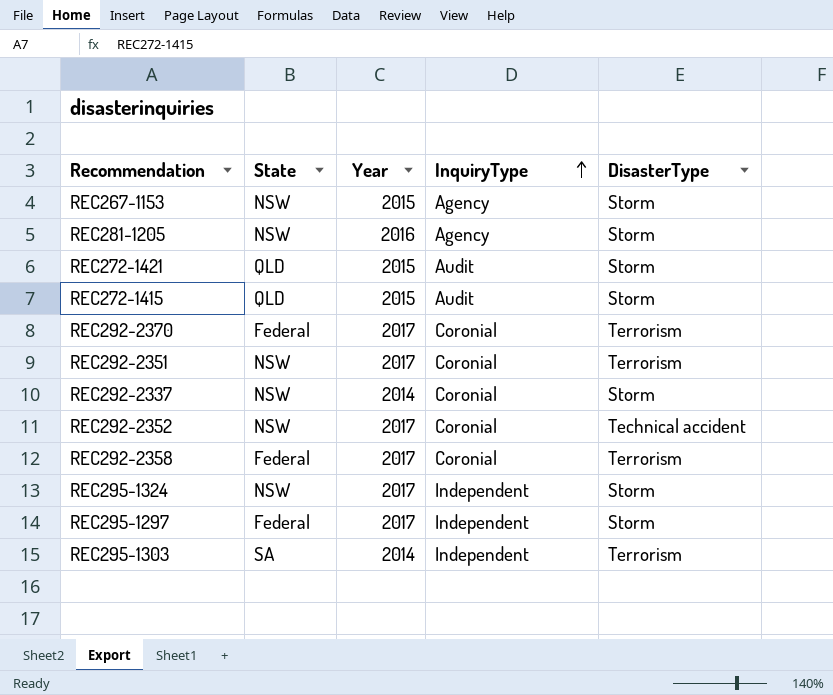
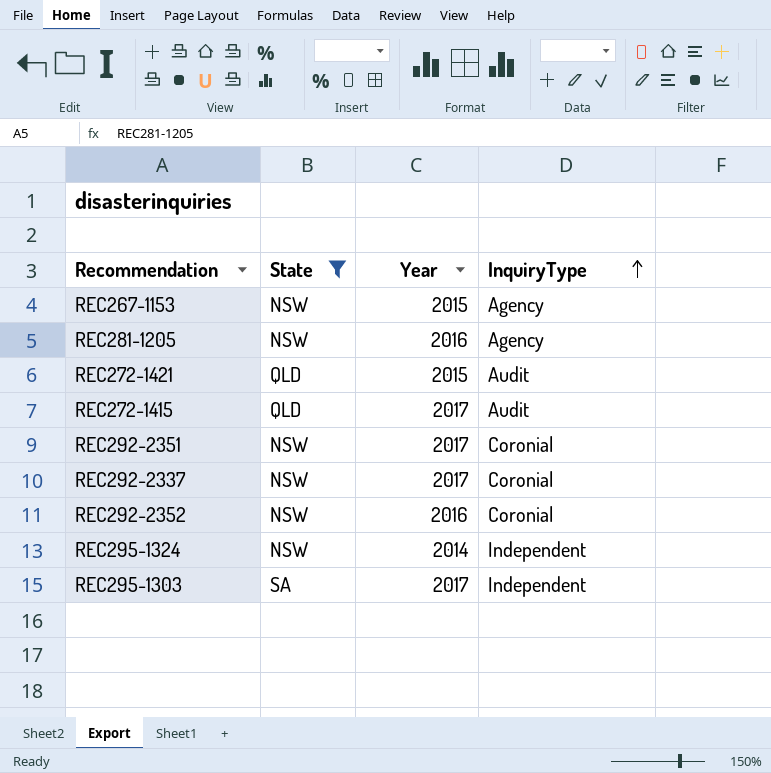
filter: none -> State != Federal
column DisasterType | position: 5 -> none
REC272-1415 | Year: 2015 -> 2017
REC292-2337 | Year: 2014 -> 2017
REC292-2352 | Year: 2017 -> 2016
REC295-1324 | Year: 2017 -> 2014
REC295-1303 | Year: 2014 -> 2017

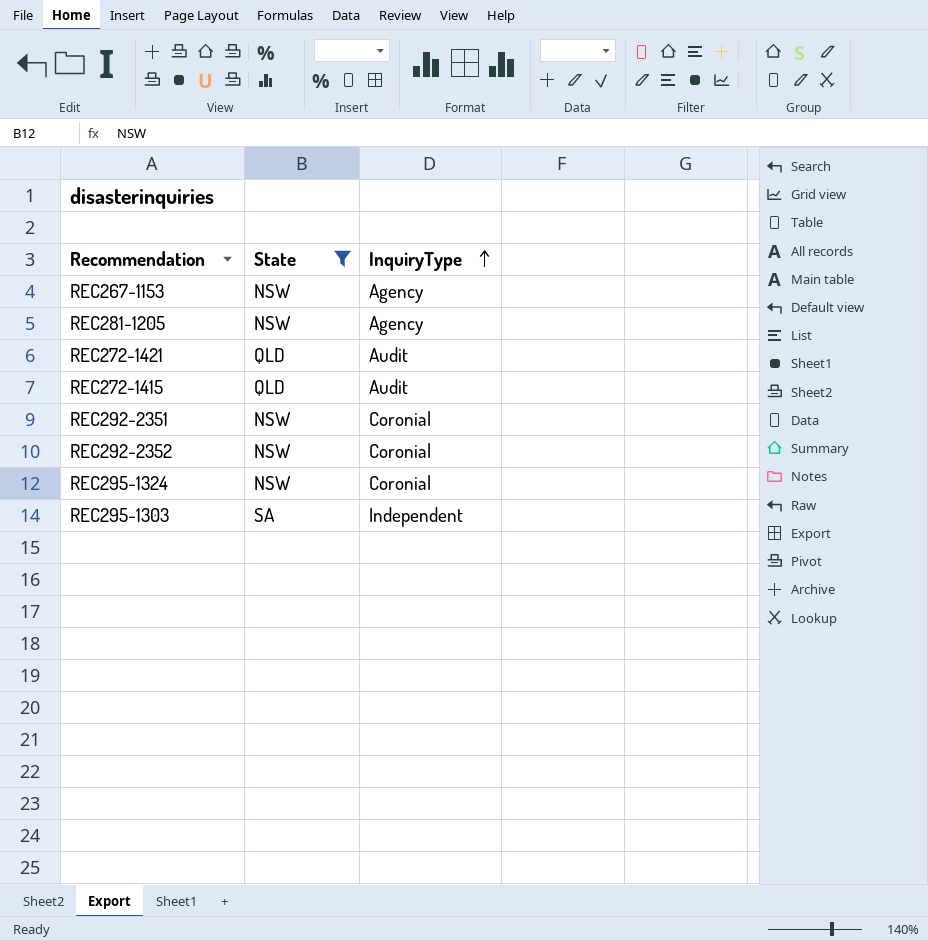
column Year | position: 3 -> none
row REC292-2337: NSW | 2017 | Coronial -> none
REC295-1324 | InquiryType: Independent -> Coronial

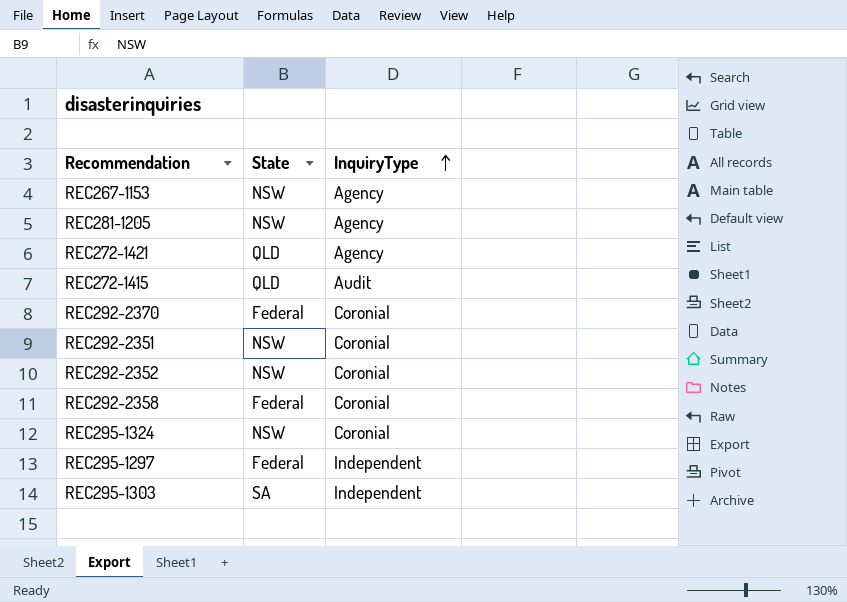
filter: State != Federal -> none
REC272-1421 | InquiryType: Audit -> Agency

